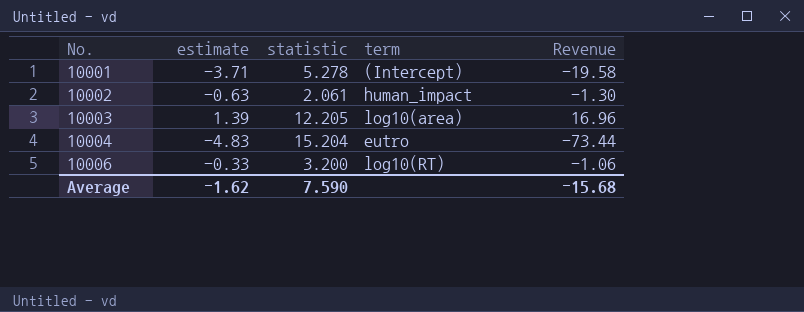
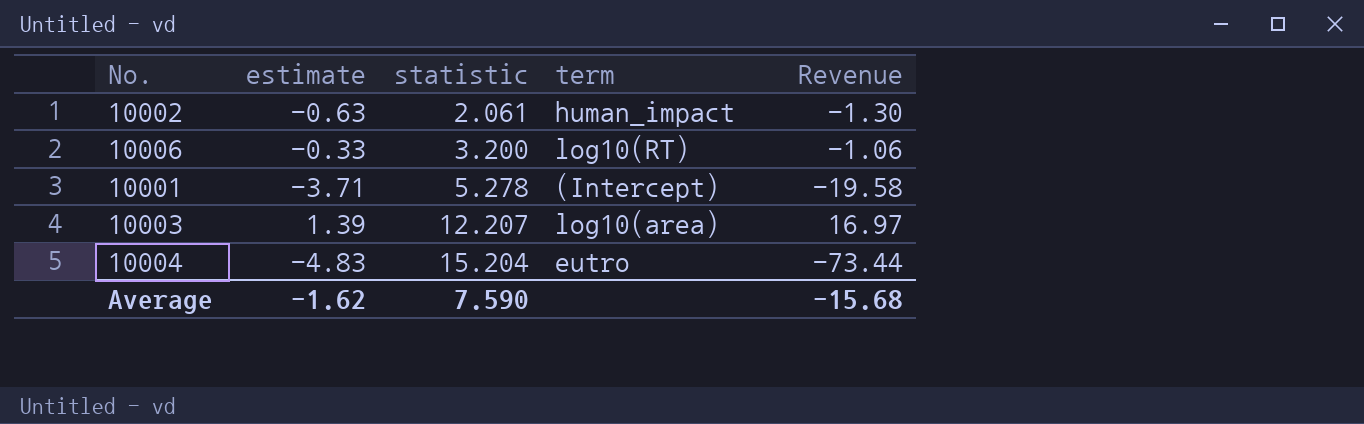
row order: No. ascending -> statistic ascending
10003 | statistic: 12.205 -> 12.207
10003 | Revenue: 16.96 -> 16.97

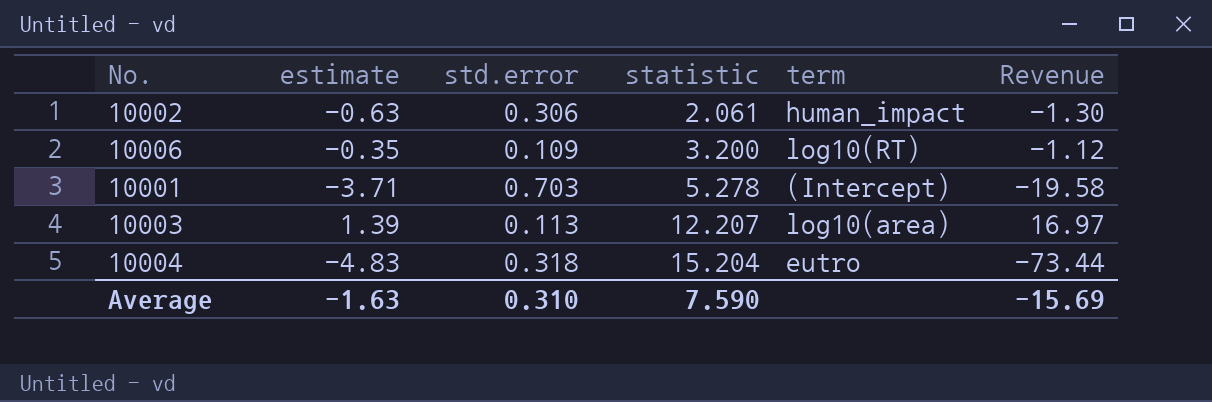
column std.error | position: none -> 3
10006 | estimate: -0.33 -> -0.35
10006 | Revenue: -1.06 -> -1.12
Average | estimate: -1.62 -> -1.63
Average | Revenue: -15.68 -> -15.69

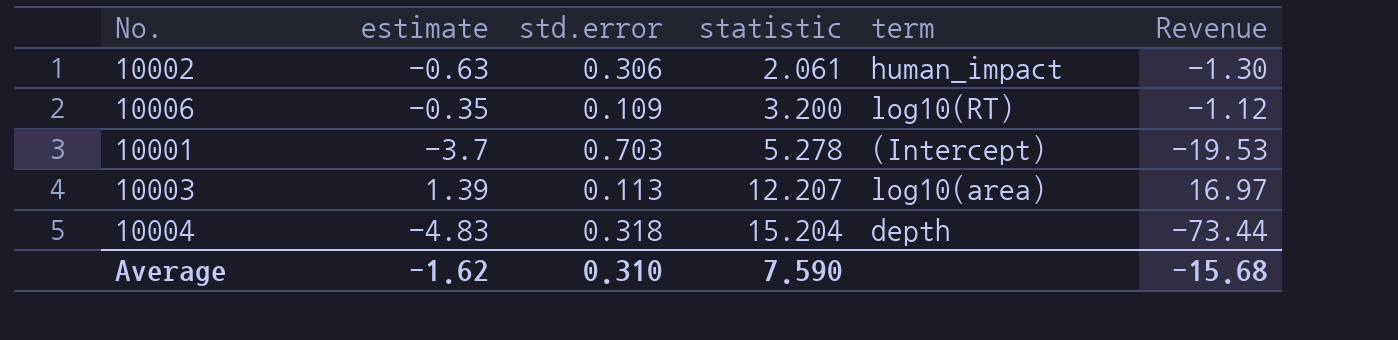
10001 | estimate: -3.71 -> -3.7
10001 | Revenue: -19.58 -> -19.53
10004 | term: eutro -> depth
Average | estimate: -1.63 -> -1.62
Average | Revenue: -15.69 -> -15.68

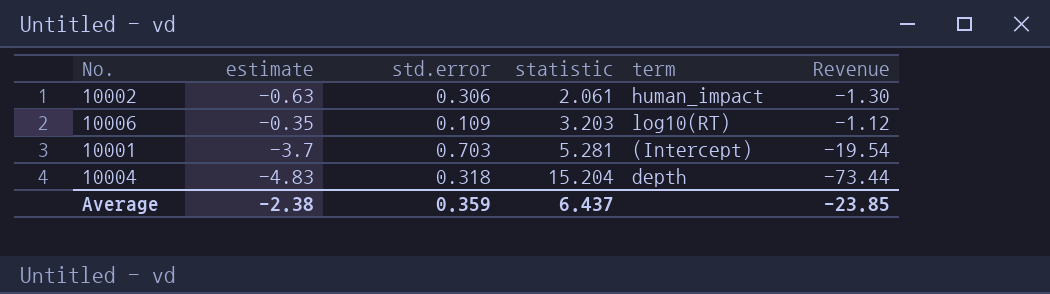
row 10003: 1.39 | 0.113 | 12.207 | log10(area) | 16.97 -> none
10006 | statistic: 3.200 -> 3.203
10001 | statistic: 5.278 -> 5.281
10001 | Revenue: -19.53 -> -19.54
Average | estimate: -1.62 -> -2.38
Average | std.error: 0.310 -> 0.359
Average | statistic: 7.590 -> 6.437
Average | Revenue: -15.68 -> -23.85

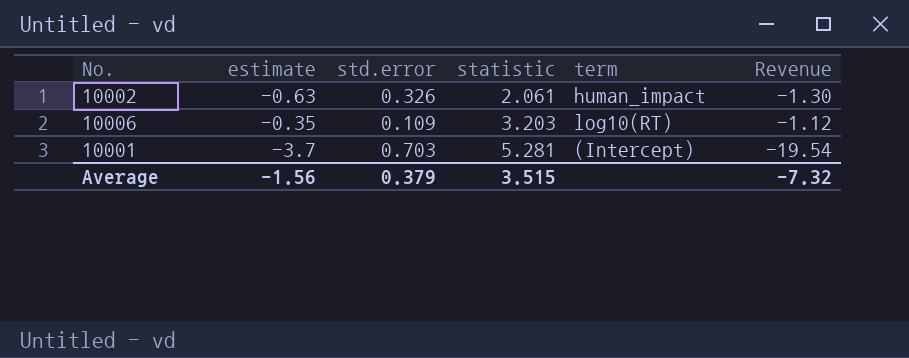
row 10004: -4.83 | 0.318 | 15.204 | depth | -73.44 -> none
10002 | std.error: 0.306 -> 0.326
Average | estimate: -2.38 -> -1.56
Average | std.error: 0.359 -> 0.379
Average | statistic: 6.437 -> 3.515
Average | Revenue: -23.85 -> -7.32

